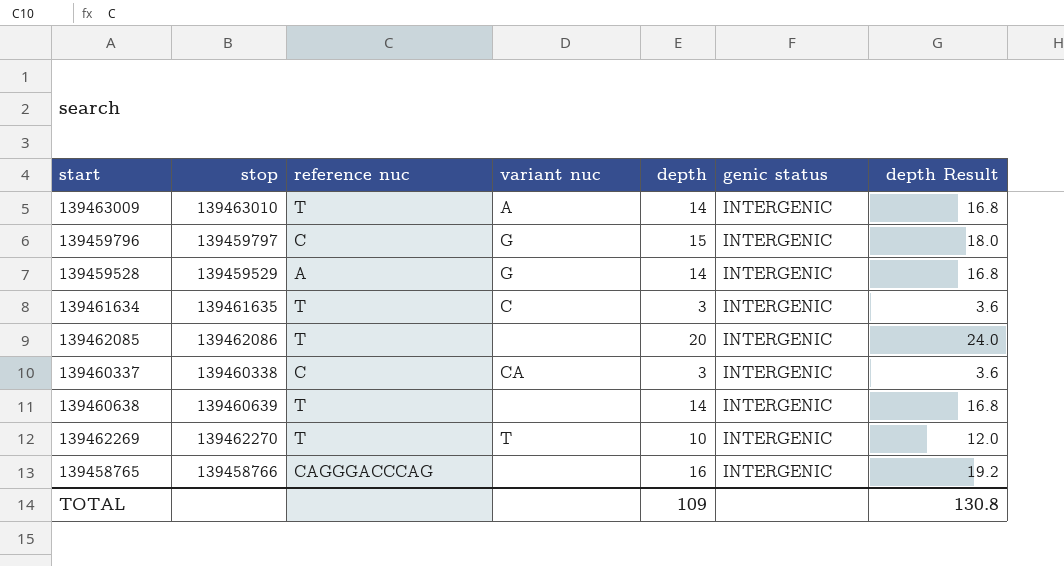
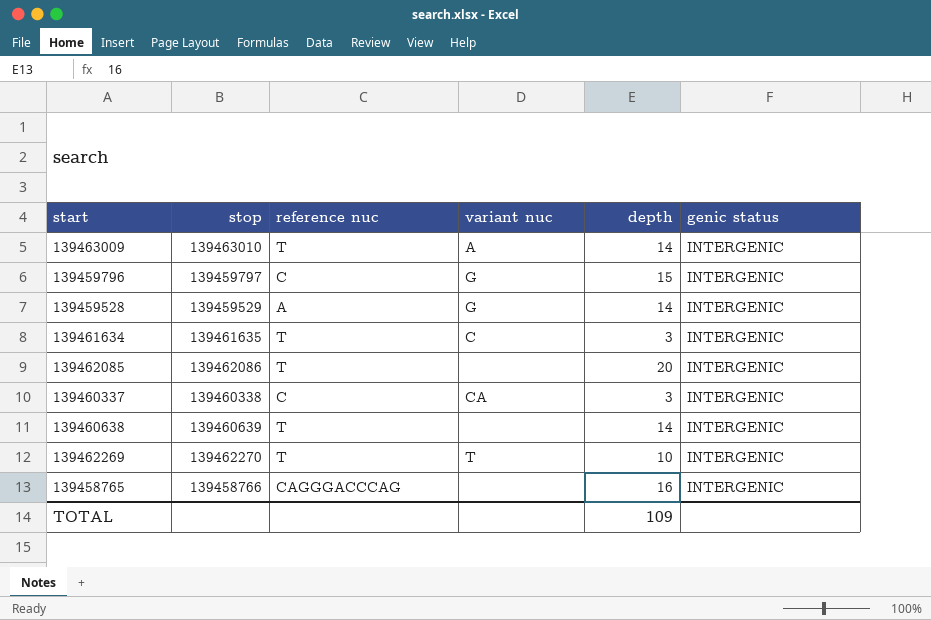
column depth Result | formula: [depth] * 1.2 -> none

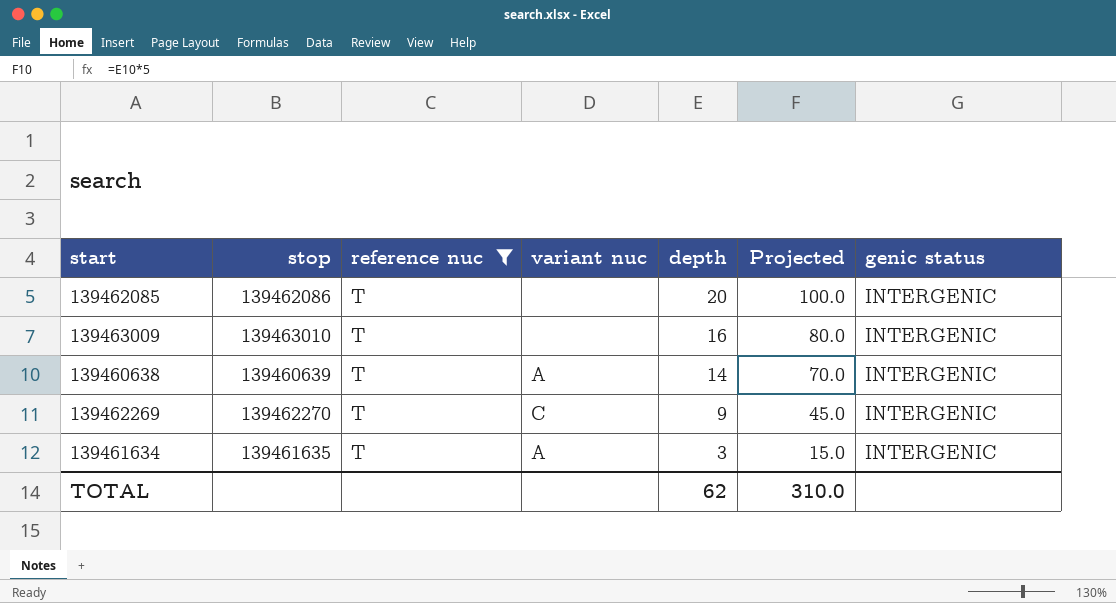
filter: none -> reference nuc = T
row order: none -> depth descending
column Projected | formula: none -> [depth] * 5
139463009 | variant nuc: A -> none
139463009 | depth: 14 -> 16
139460638 | variant nuc: none -> A
139462269 | variant nuc: T -> C
139462269 | depth: 10 -> 9
139461634 | variant nuc: C -> A
TOTAL | depth: 109 -> 62

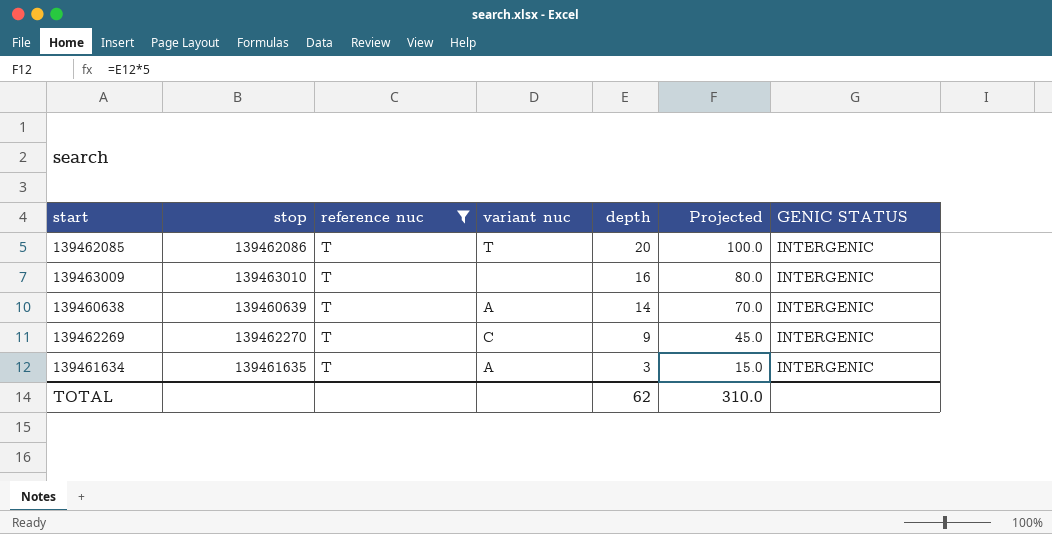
column name: genic status -> GENIC STATUS
139462085 | variant nuc: none -> T

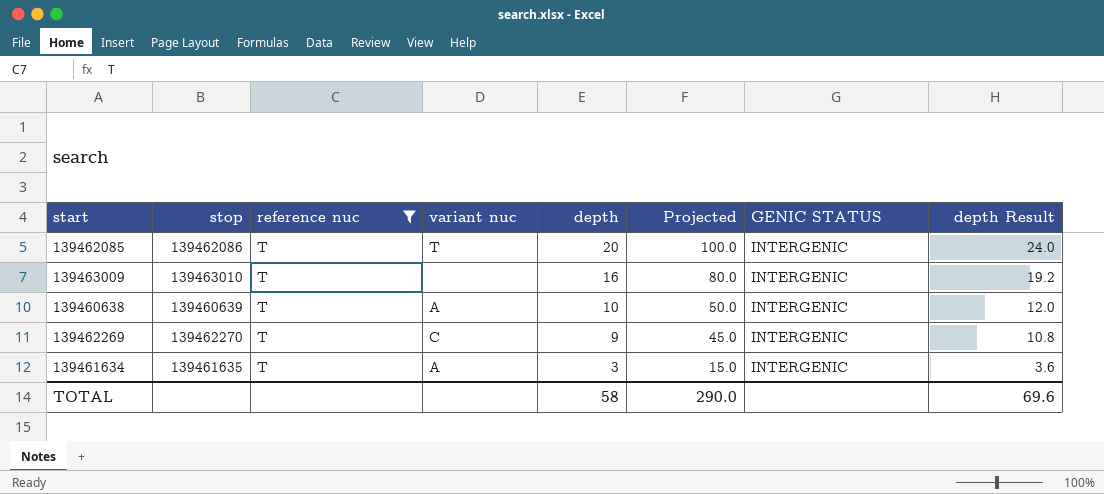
column depth Result | formula: none -> [depth] * 1.2
139460638 | depth: 14 -> 10
139460638 | Projected: 70.0 -> 50.0
TOTAL | depth: 62 -> 58
TOTAL | Projected: 310.0 -> 290.0

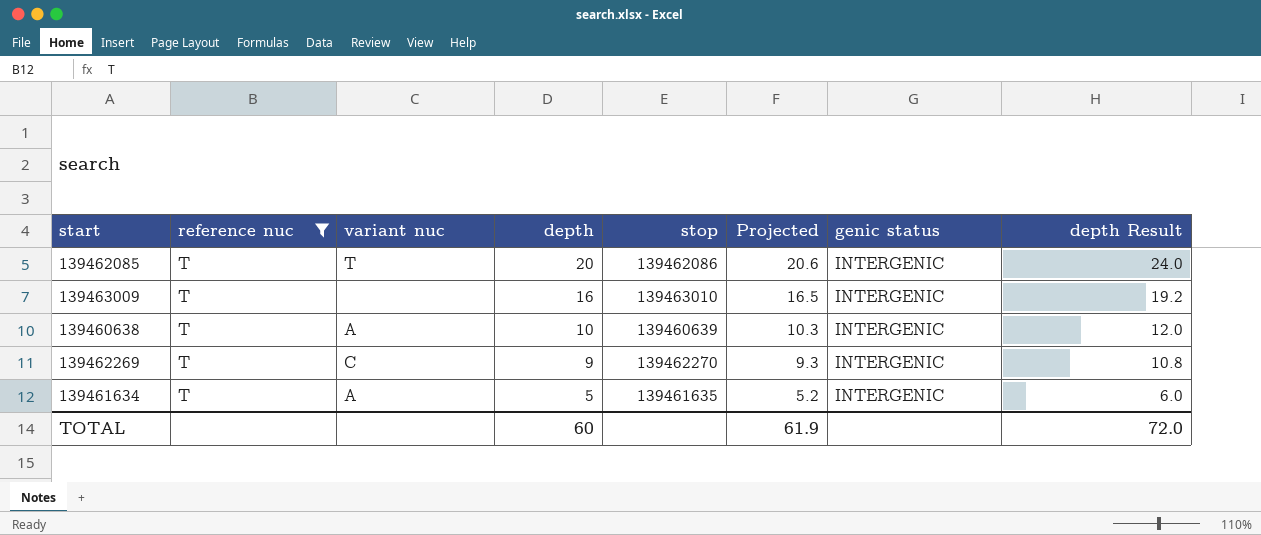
column stop | position: 2 -> 5
column Projected | formula: [depth] * 5 -> [depth] * 1.03
column name: GENIC STATUS -> genic status
139461634 | depth: 3 -> 5
139461634 | depth Result: 3.6 -> 6.0
TOTAL | depth: 58 -> 60
TOTAL | Projected: 290.0 -> 61.9
TOTAL | depth Result: 69.6 -> 72.0

